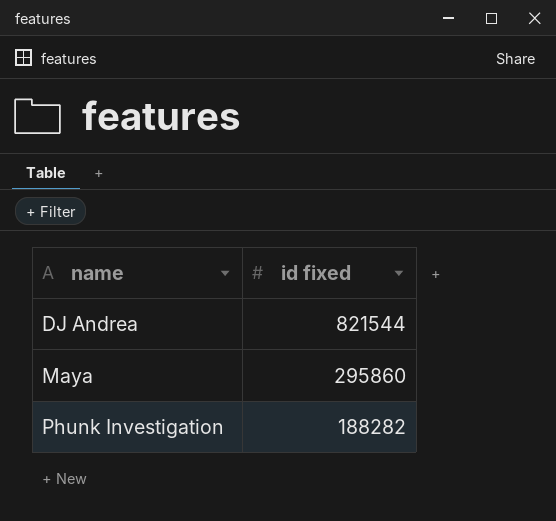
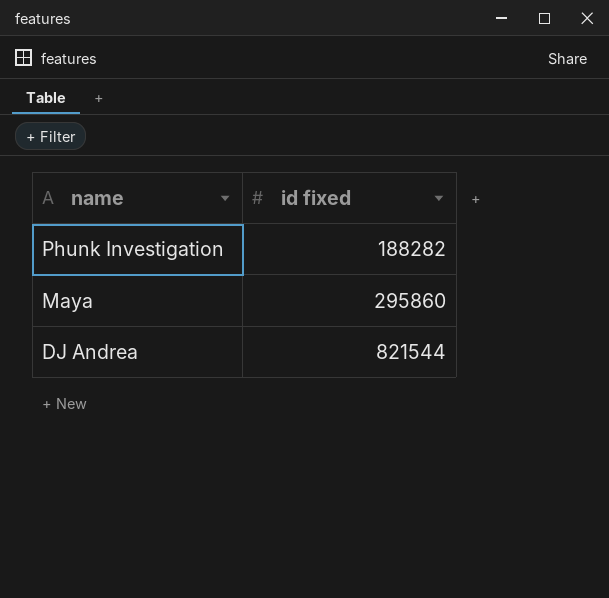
row order: name ascending -> name descending

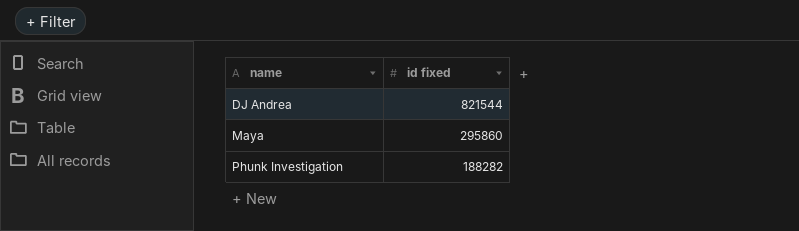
row order: name descending -> name ascending

